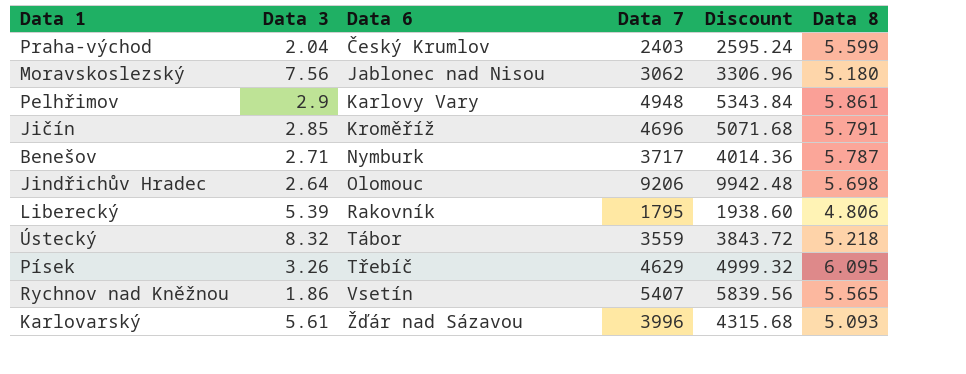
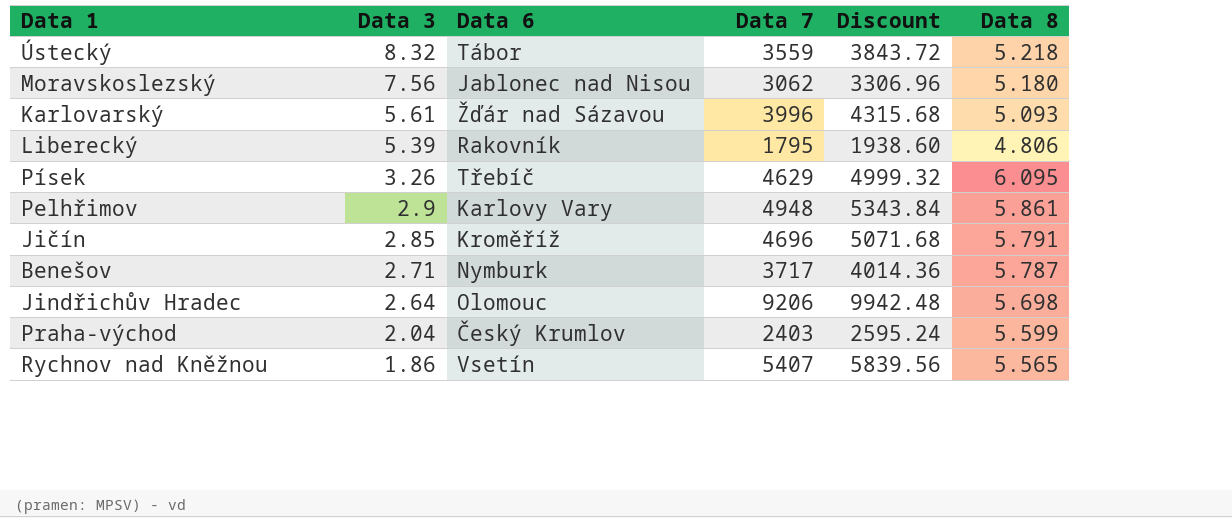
row order: Data 6 ascending -> Data 3 descending

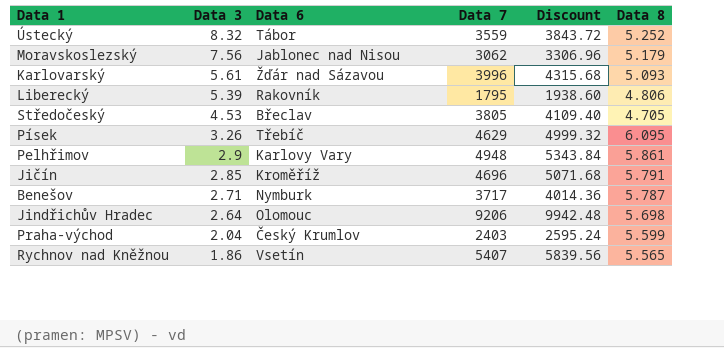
Ústecký | Data 8: 5.218 -> 5.252
Moravskoslezský | Data 8: 5.180 -> 5.179
row Středočeský: none -> 4.53 | Břeclav | 3805 | 4109.40 | 4.705

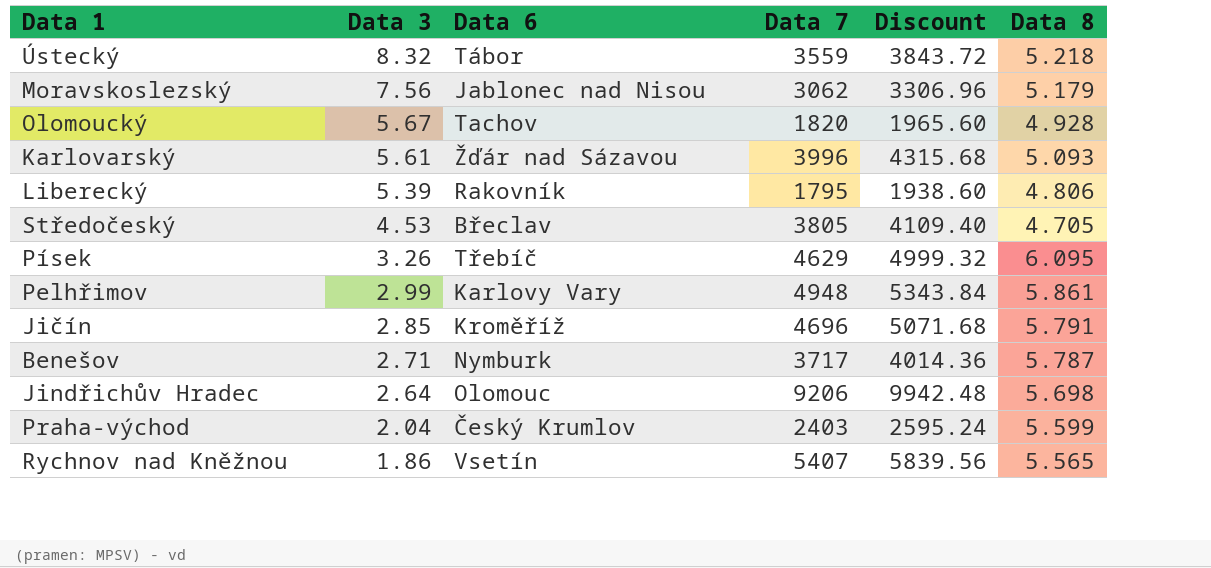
Ústecký | Data 8: 5.252 -> 5.218
row Olomoucký: none -> 5.67 | Tachov | 1820 | 1965.60 | 4.928
Pelhřimov | Data 3: 2.9 -> 2.99

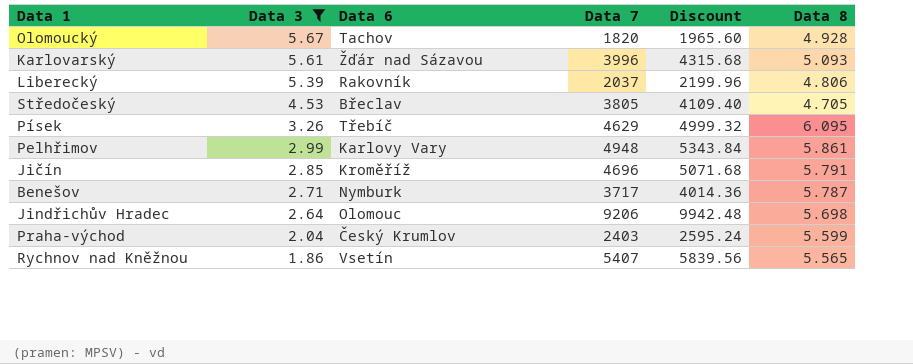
filter: none -> Data 3 <= 5.67
Liberecký | Data 7: 1795 -> 2037
Liberecký | Discount: 1938.60 -> 2199.96

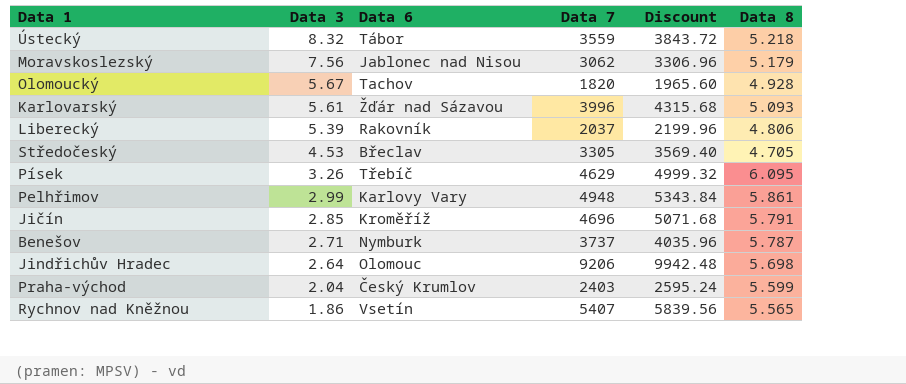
filter: Data 3 <= 5.67 -> none
Středočeský | Data 7: 3805 -> 3305
Středočeský | Discount: 4109.40 -> 3569.40
Benešov | Data 7: 3717 -> 3737
Benešov | Discount: 4014.36 -> 4035.96

